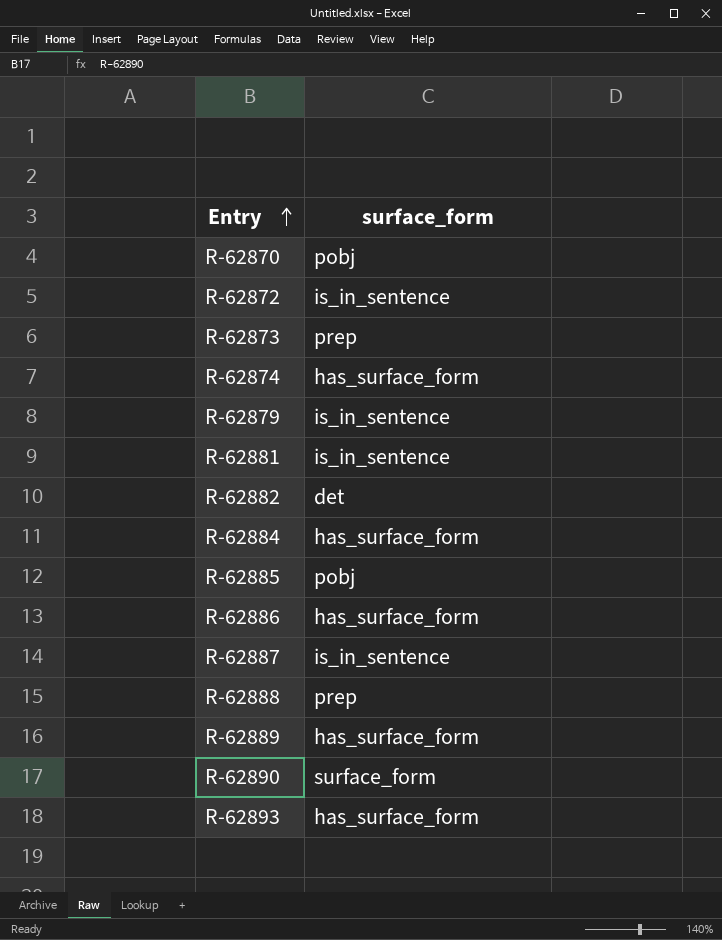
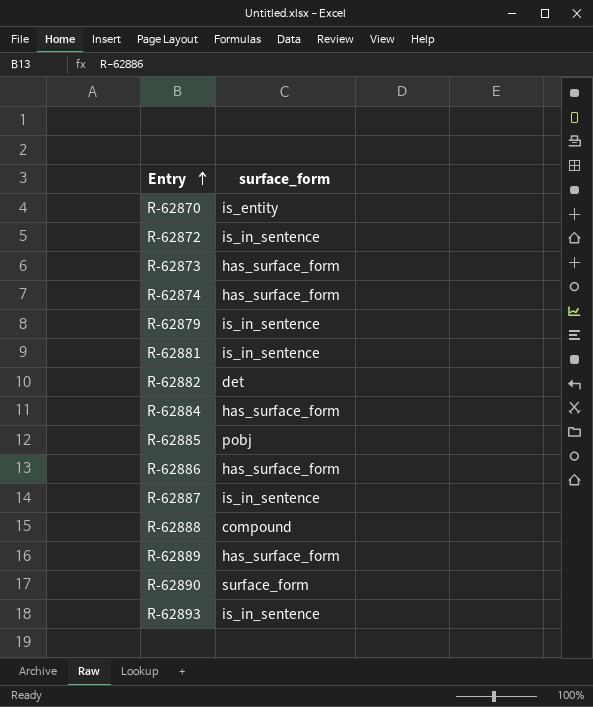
R-62870 | surface_form: pobj -> is_entity
R-62873 | surface_form: prep -> has_surface_form
R-62888 | surface_form: prep -> compound
R-62893 | surface_form: has_surface_form -> is_in_sentence

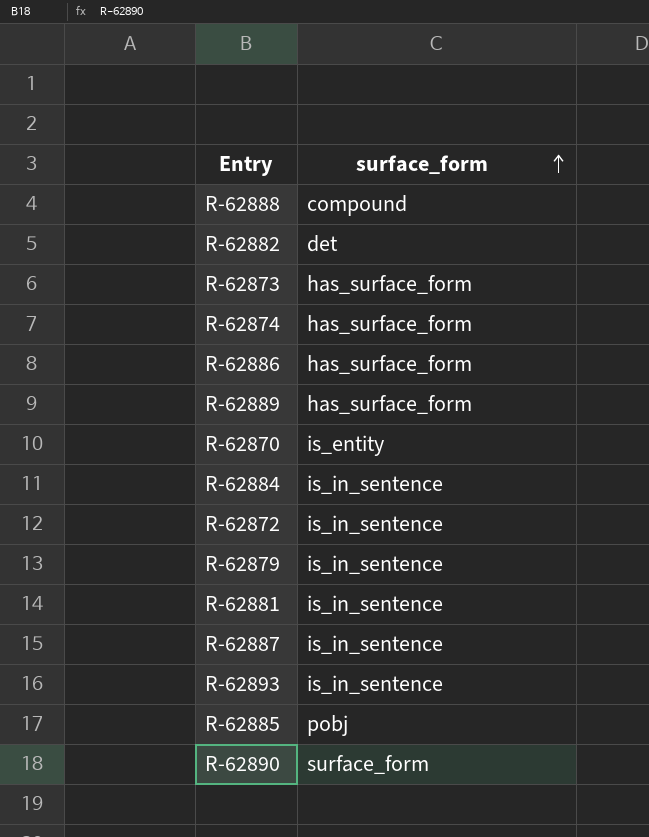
row order: Entry ascending -> surface_form ascending
R-62884 | surface_form: has_surface_form -> is_in_sentence

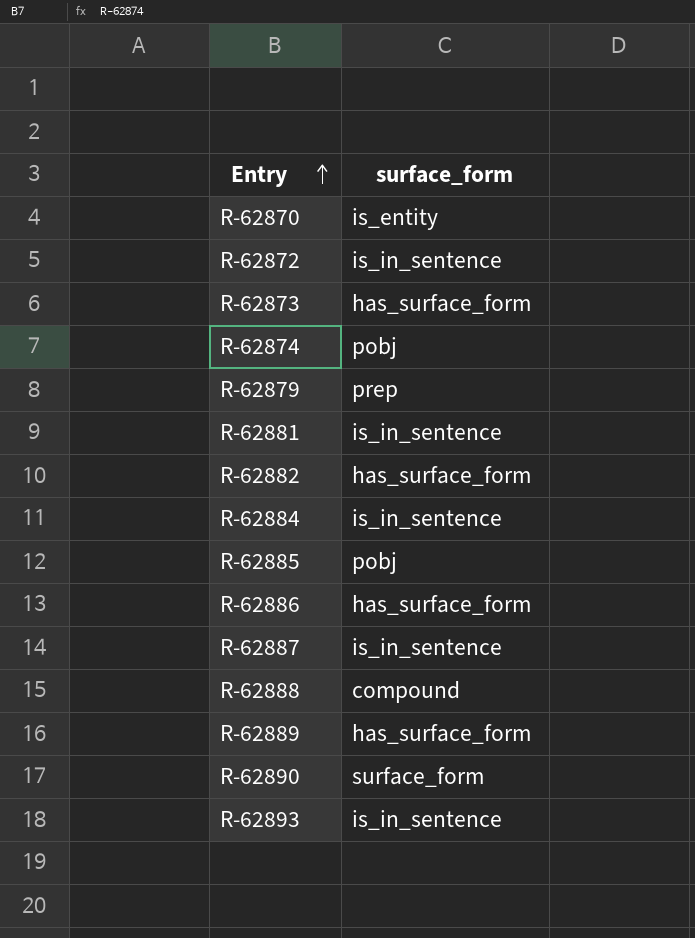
row order: surface_form ascending -> Entry ascending
R-62874 | surface_form: has_surface_form -> pobj
R-62879 | surface_form: is_in_sentence -> prep
R-62882 | surface_form: det -> has_surface_form

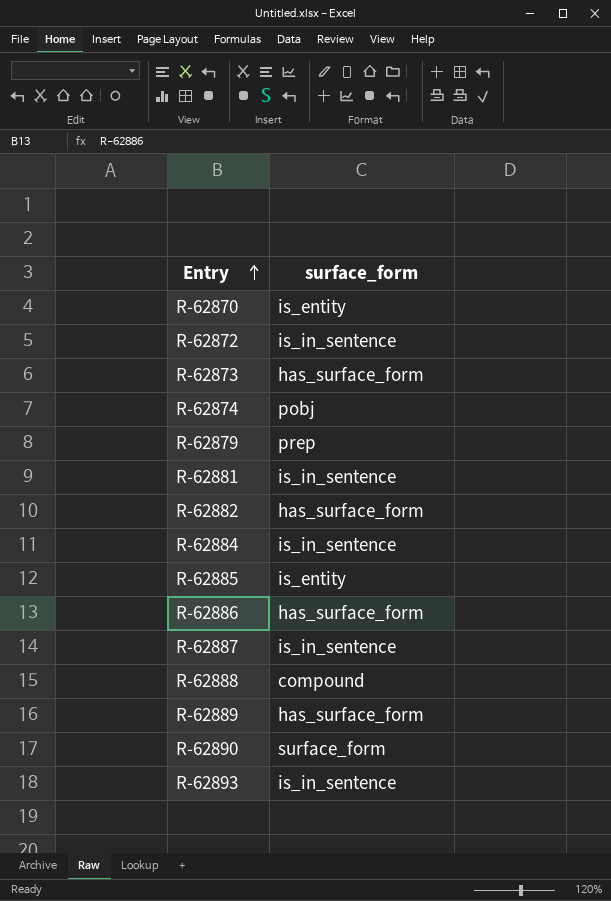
R-62885 | surface_form: pobj -> is_entity

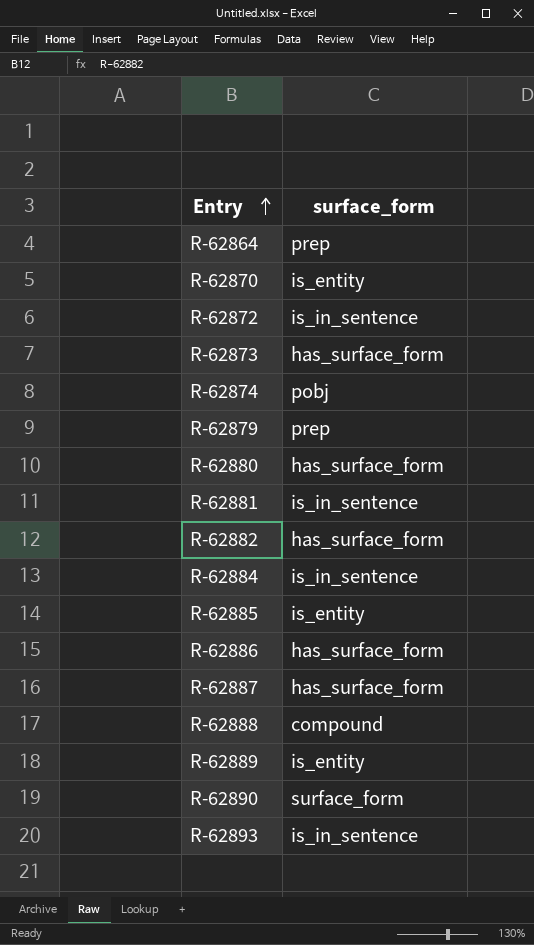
row R-62864: none -> prep
row R-62880: none -> has_surface_form
R-62887 | surface_form: is_in_sentence -> has_surface_form
R-62889 | surface_form: has_surface_form -> is_entity

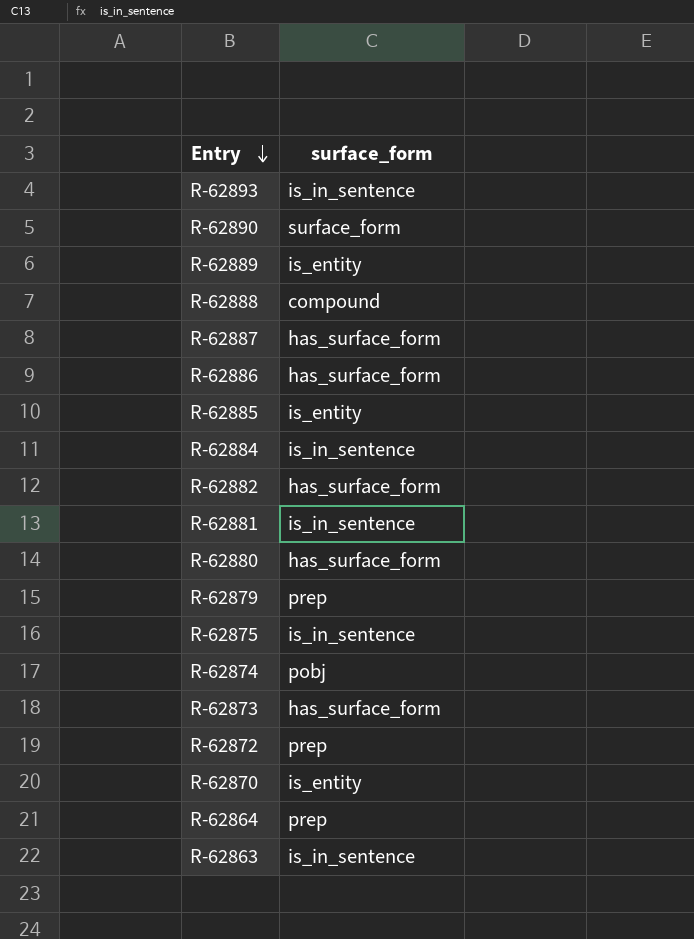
row order: Entry ascending -> Entry descending
row R-62875: none -> is_in_sentence
R-62872 | surface_form: is_in_sentence -> prep
row R-62863: none -> is_in_sentence

